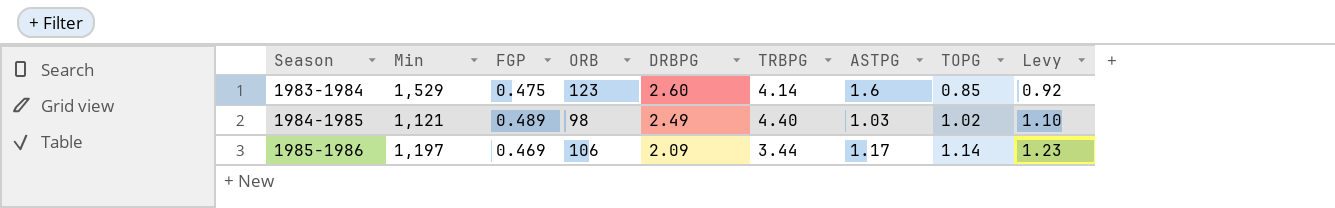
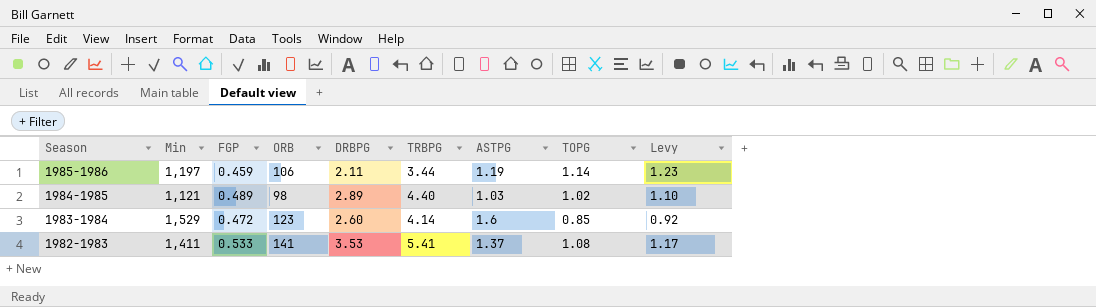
row order: Season ascending -> Season descending
1985-1986 | FGP: 0.469 -> 0.459
1985-1986 | DRBPG: 2.09 -> 2.11
1985-1986 | ASTPG: 1.17 -> 1.19
1984-1985 | DRBPG: 2.49 -> 2.89
1983-1984 | FGP: 0.475 -> 0.472
row 1982-1983: none -> 1,411 | 0.533 | 141 | 3.53 | 5.41 | 1.37 | 1.08 | 1.17

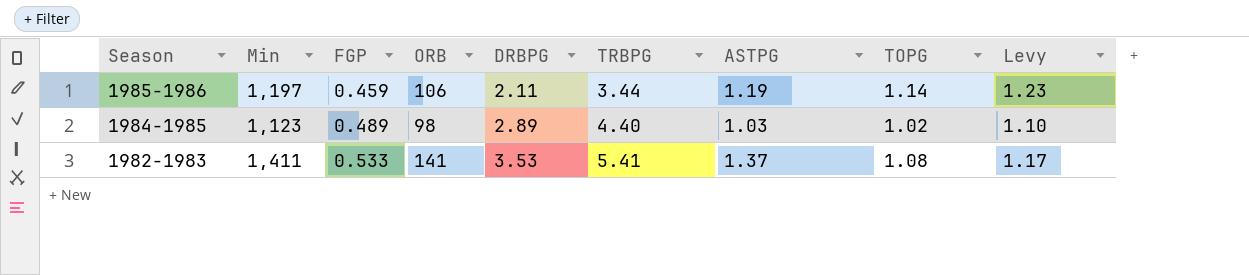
row 1983-1984: 1,529 | 0.472 | 123 | 2.60 | 4.14 | 1.6 | 0.85 | 0.92 -> none
1984-1985 | Min: 1,121 -> 1,123

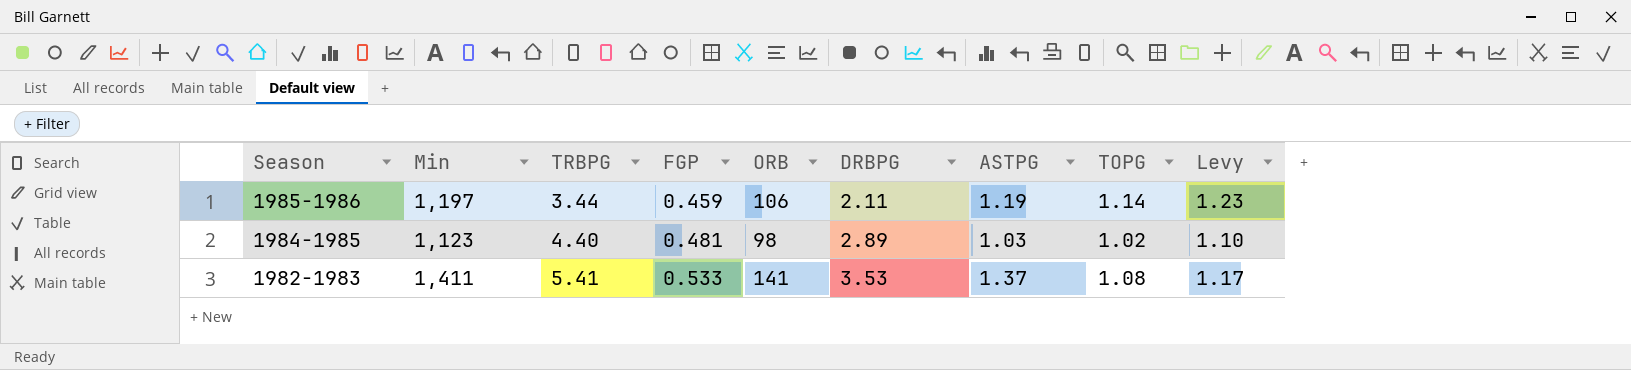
column TRBPG | position: 6 -> 3
1984-1985 | FGP: 0.489 -> 0.481

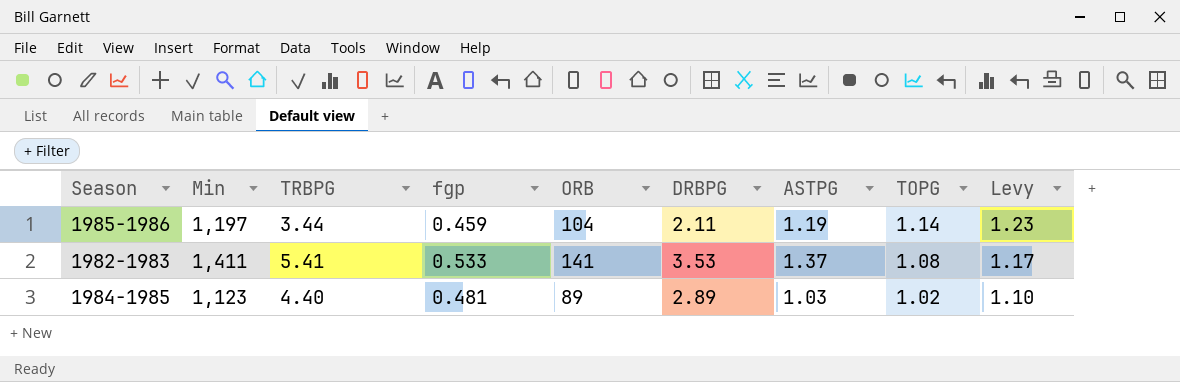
row order: Season descending -> TOPG descending
column name: FGP -> fgp
1985-1986 | ORB: 106 -> 104
1984-1985 | ORB: 98 -> 89

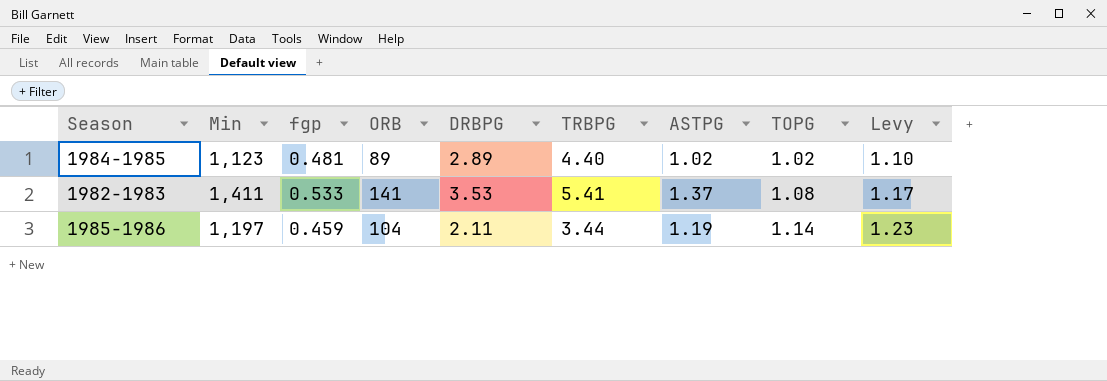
row order: TOPG descending -> TOPG ascending
column TRBPG | position: 3 -> 6
1984-1985 | ASTPG: 1.03 -> 1.02

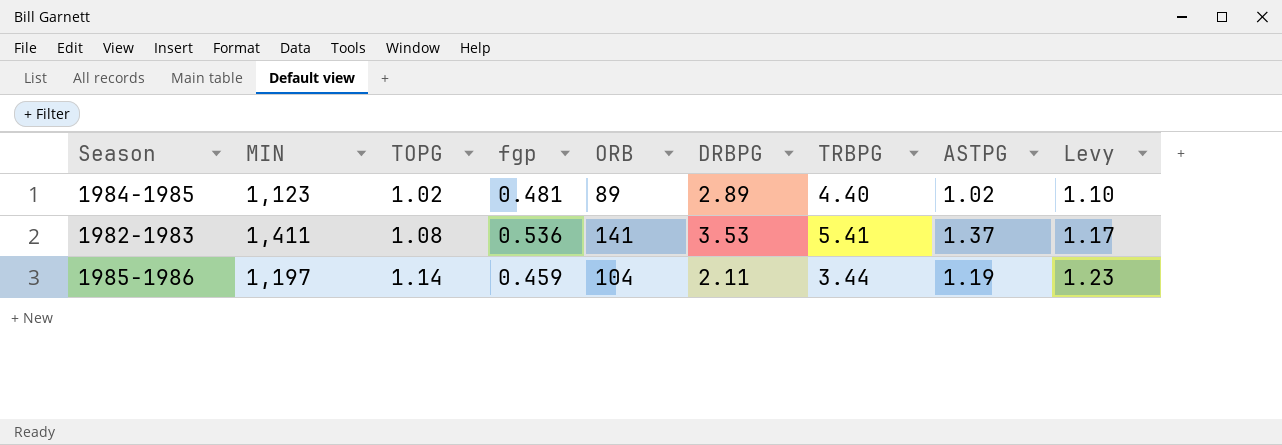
column name: Min -> MIN
column TOPG | position: 8 -> 3
1982-1983 | fgp: 0.533 -> 0.536

